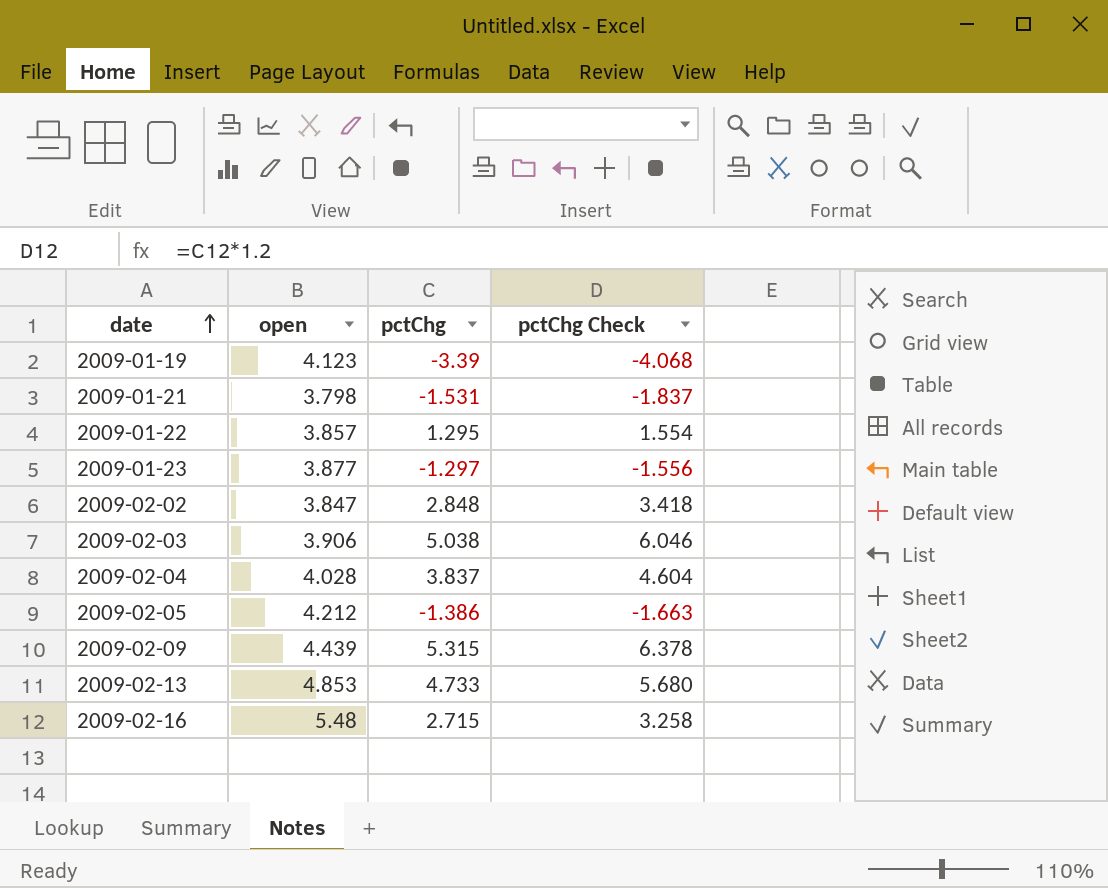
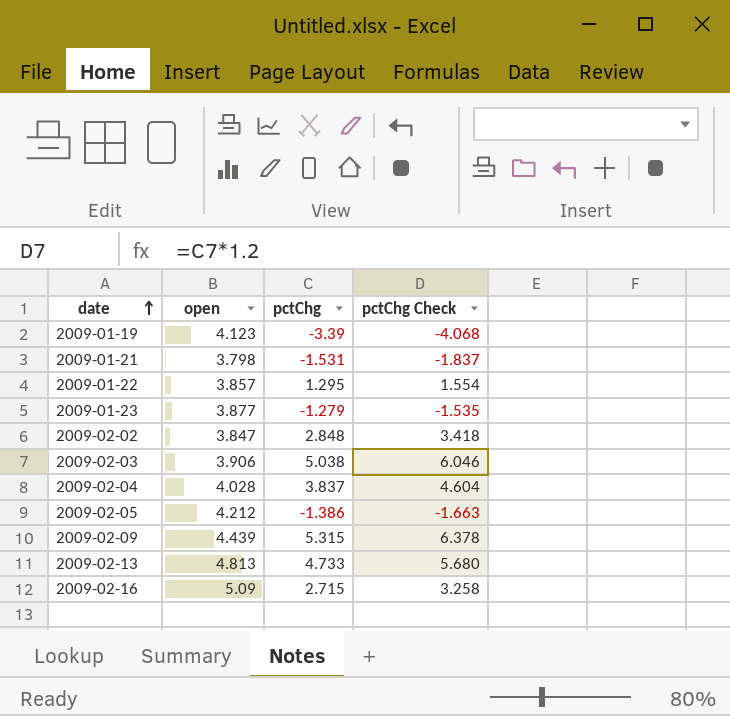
2009-01-23 | pctChg: -1.297 -> -1.279
2009-01-23 | pctChg Check: -1.556 -> -1.535
2009-02-13 | open: 4.853 -> 4.813
2009-02-16 | open: 5.48 -> 5.09

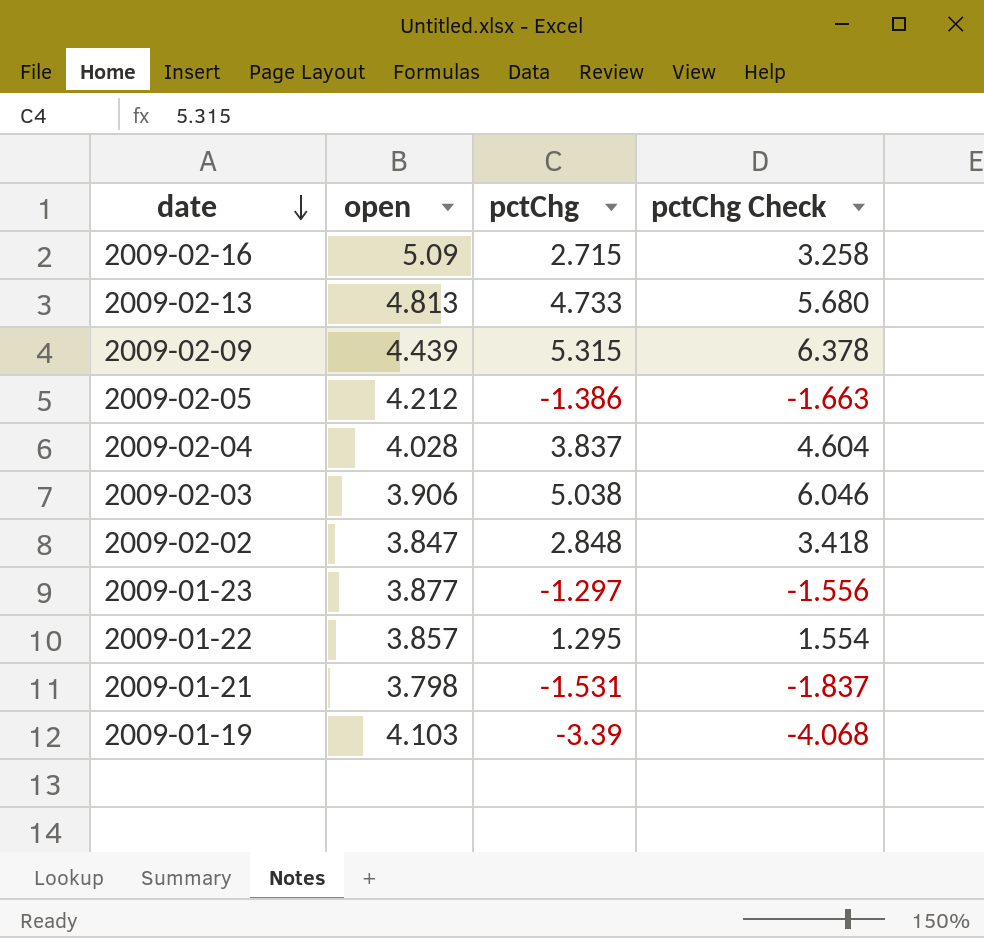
row order: date ascending -> date descending
2009-01-23 | pctChg: -1.279 -> -1.297
2009-01-23 | pctChg Check: -1.535 -> -1.556
2009-01-19 | open: 4.123 -> 4.103

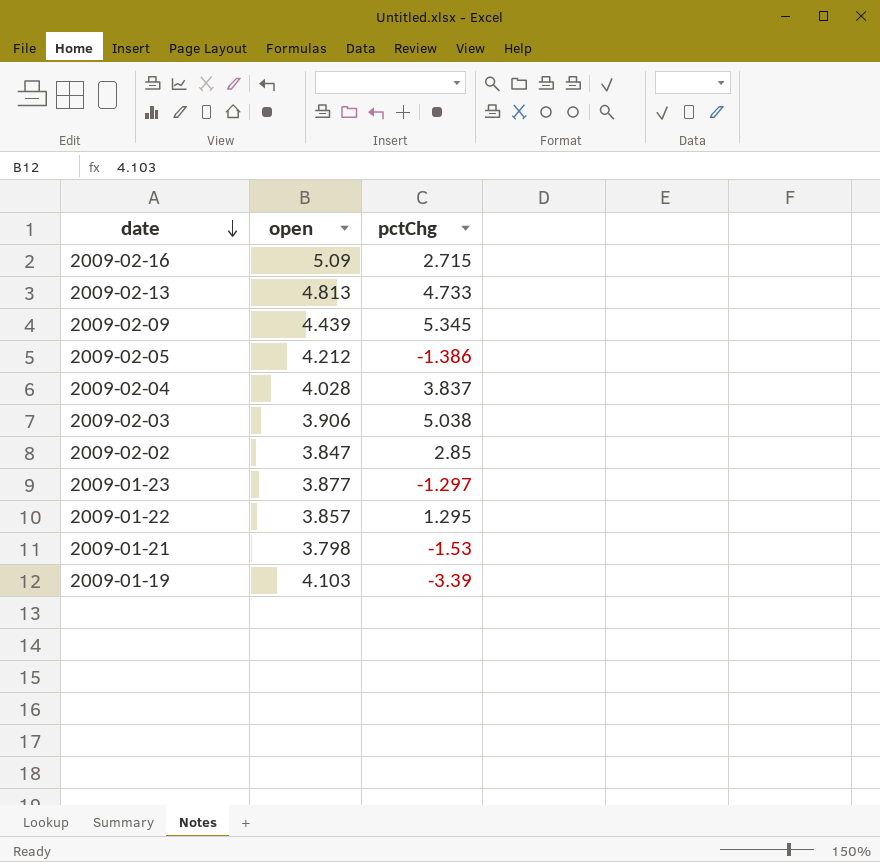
column pctChg Check | formula: [pctChg] * 1.2 -> none
2009-02-09 | pctChg: 5.315 -> 5.345
2009-02-02 | pctChg: 2.848 -> 2.85
2009-01-21 | pctChg: -1.531 -> -1.53

